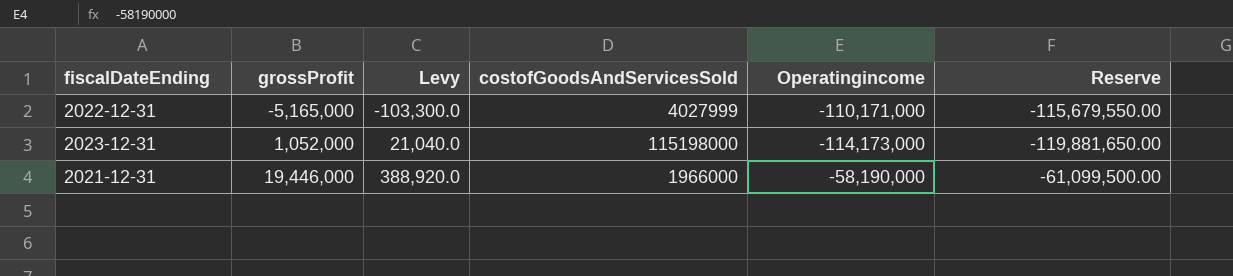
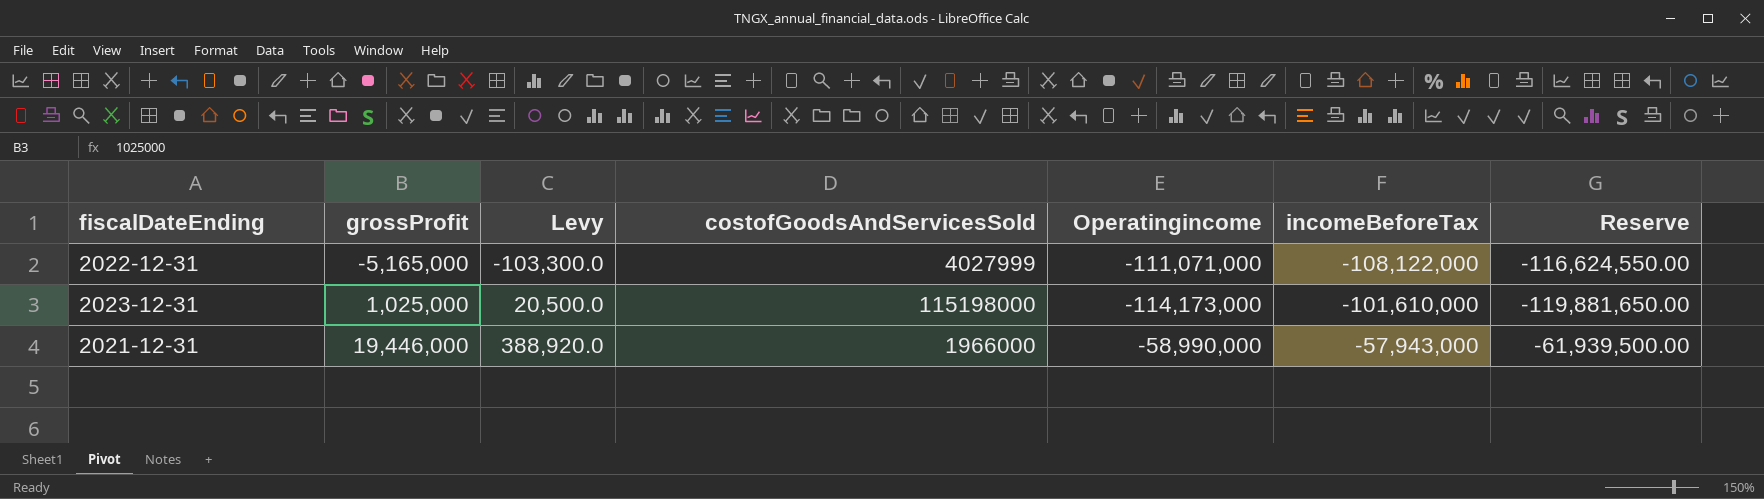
column incomeBeforeTax | position: none -> 6
2022-12-31 | Operatingincome: -110,171,000 -> -111,071,000
2022-12-31 | Reserve: -115,679,550.00 -> -116,624,550.00
2023-12-31 | grossProfit: 1,052,000 -> 1,025,000
2023-12-31 | Levy: 21,040.0 -> 20,500.0
2021-12-31 | Operatingincome: -58,190,000 -> -58,990,000
2021-12-31 | Reserve: -61,099,500.00 -> -61,939,500.00

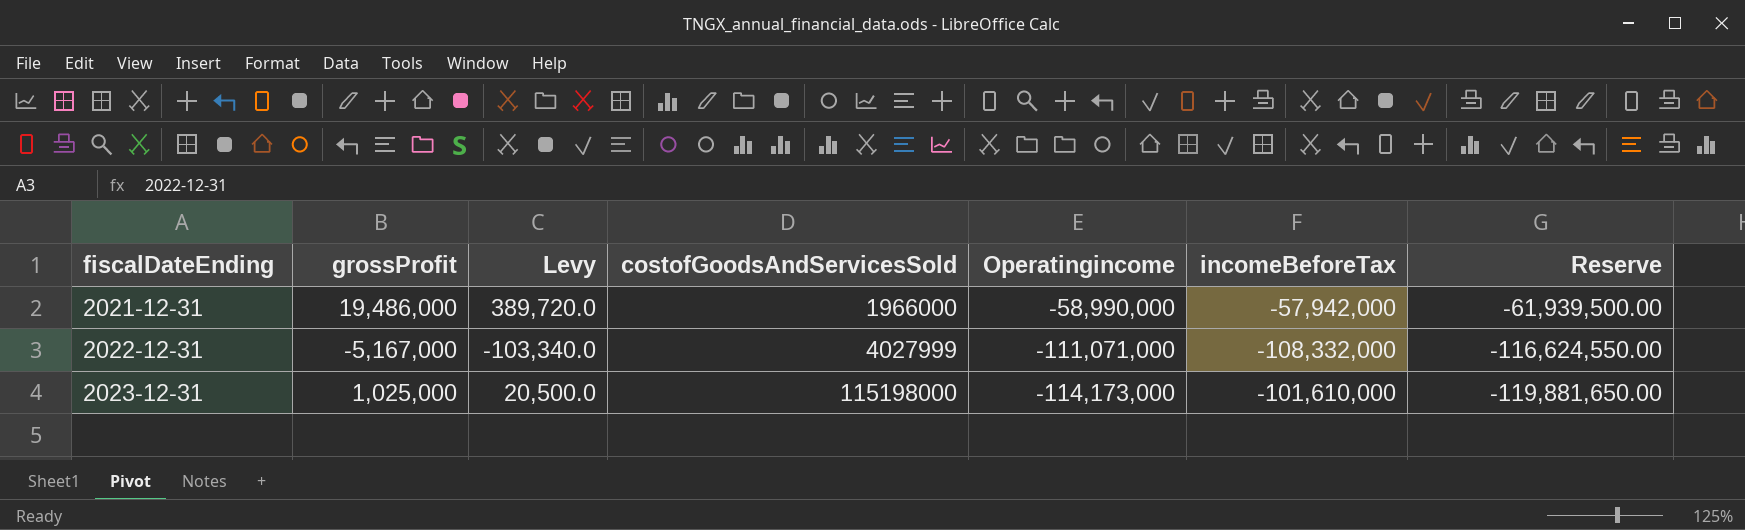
row order: grossProfit ascending -> fiscalDateEnding ascending
2021-12-31 | grossProfit: 19,446,000 -> 19,486,000
2021-12-31 | Levy: 388,920.0 -> 389,720.0
2021-12-31 | incomeBeforeTax: -57,943,000 -> -57,942,000
2022-12-31 | grossProfit: -5,165,000 -> -5,167,000
2022-12-31 | Levy: -103,300.0 -> -103,340.0
2022-12-31 | incomeBeforeTax: -108,122,000 -> -108,332,000

